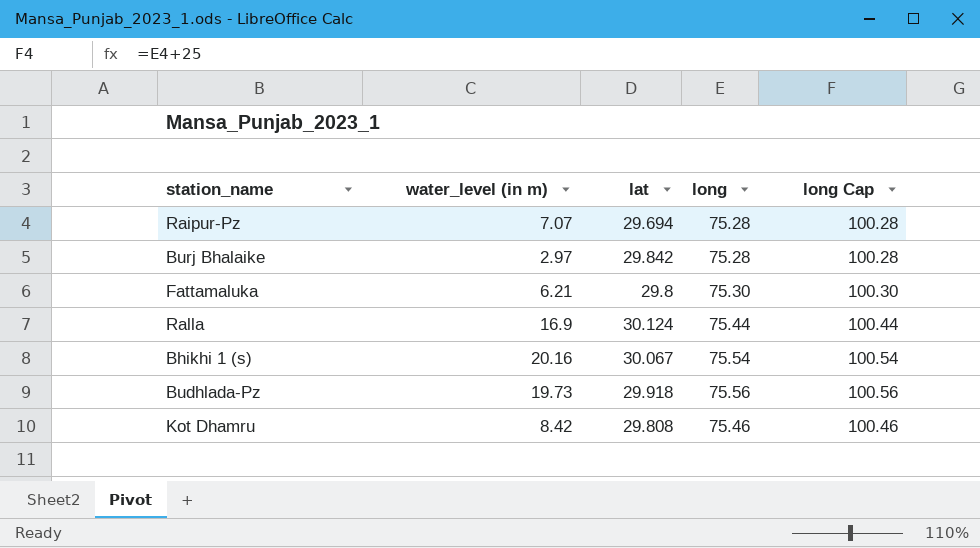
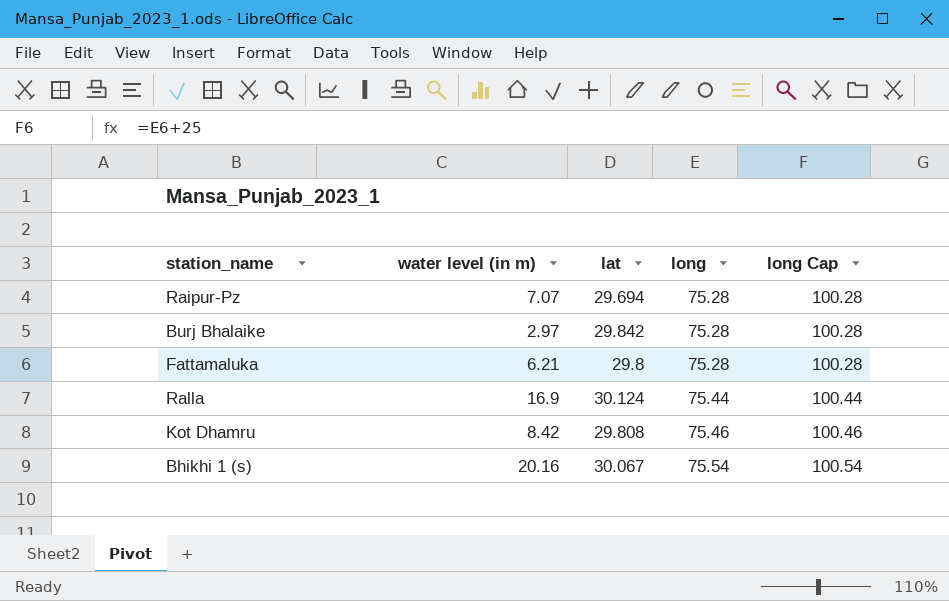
row order: none -> long ascending
column name: water_level (in m) -> water level (in m)
row Budhlada-Pz: 19.73 | 29.918 | 75.56 | 100.56 -> none
Fattamaluka | long: 75.30 -> 75.28
Fattamaluka | long Cap: 100.30 -> 100.28

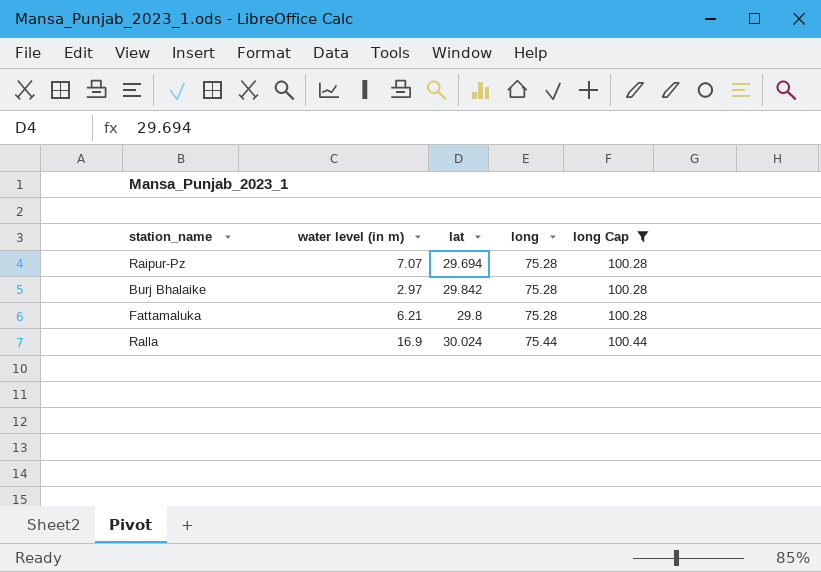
filter: none -> long Cap <= 100.44
Ralla | lat: 30.124 -> 30.024

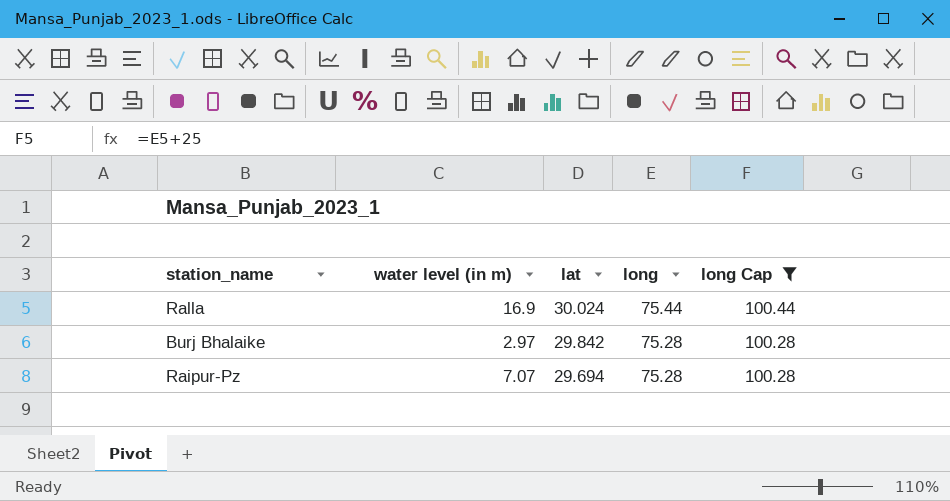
row order: long ascending -> lat descending
row Fattamaluka: 6.21 | 29.8 | 75.28 | 100.28 -> none

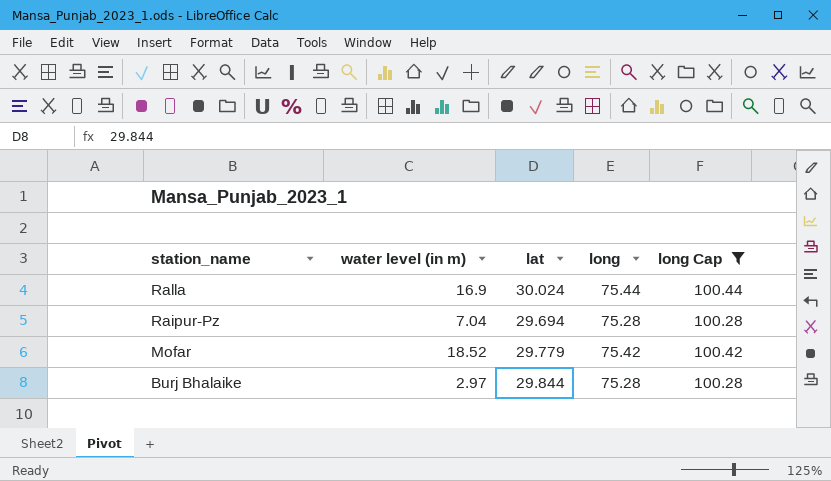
row order: lat descending -> station_name descending
Raipur-Pz | water level (in m): 7.07 -> 7.04
row Mofar: none -> 18.52 | 29.779 | 75.42 | 100.42
Burj Bhalaike | lat: 29.842 -> 29.844

